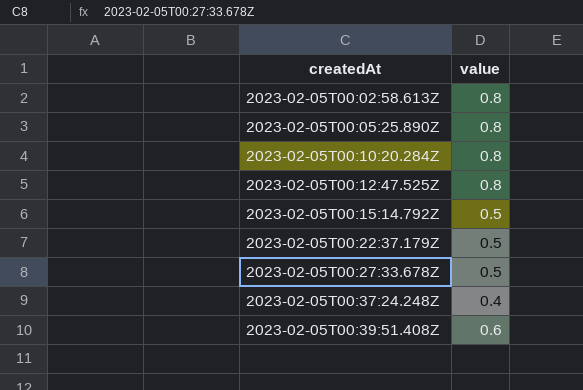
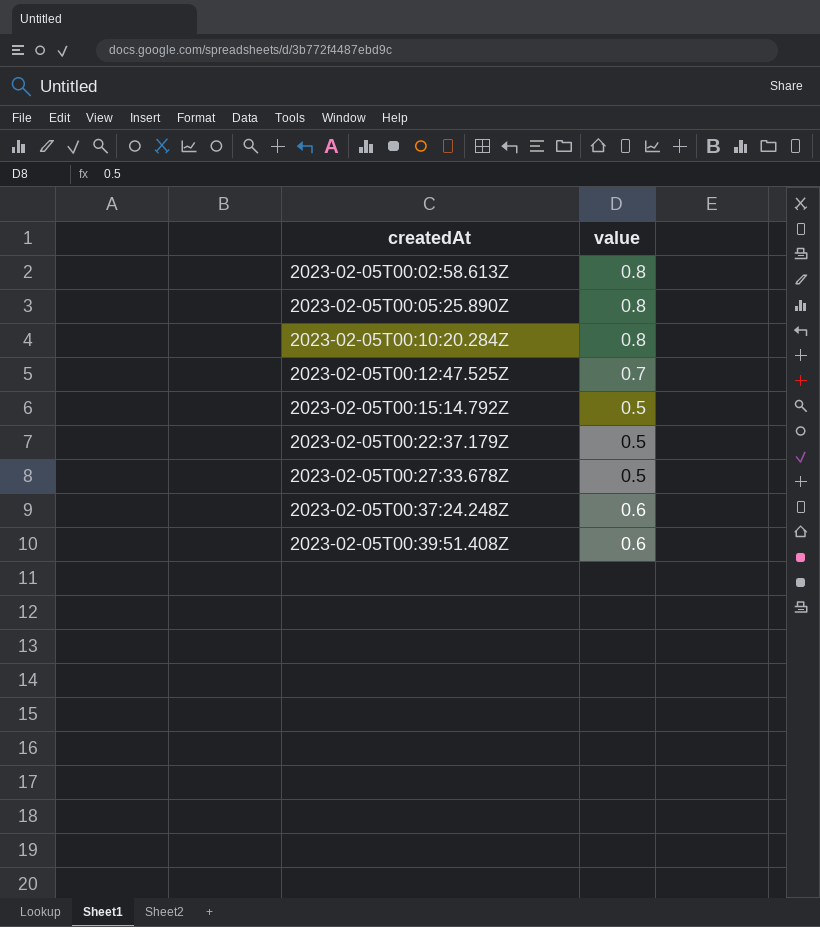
2023-02-05T00:12:47.525Z | value: 0.8 -> 0.7
2023-02-05T00:37:24.248Z | value: 0.4 -> 0.6

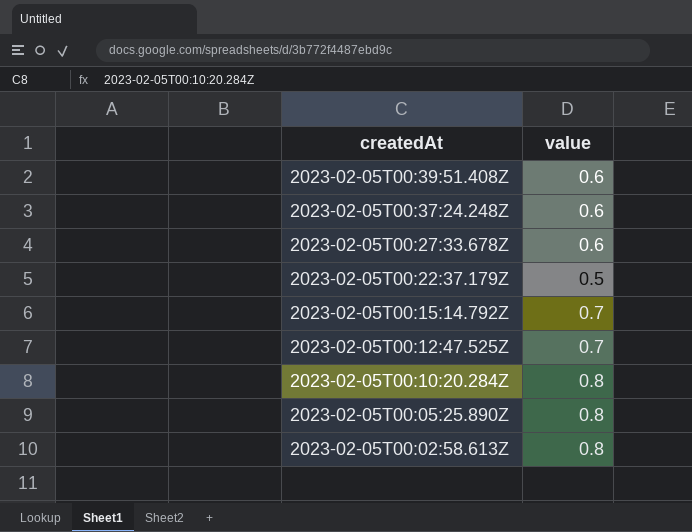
row order: createdAt ascending -> createdAt descending
2023-02-05T00:27:33.678Z | value: 0.5 -> 0.6
2023-02-05T00:15:14.792Z | value: 0.5 -> 0.7

